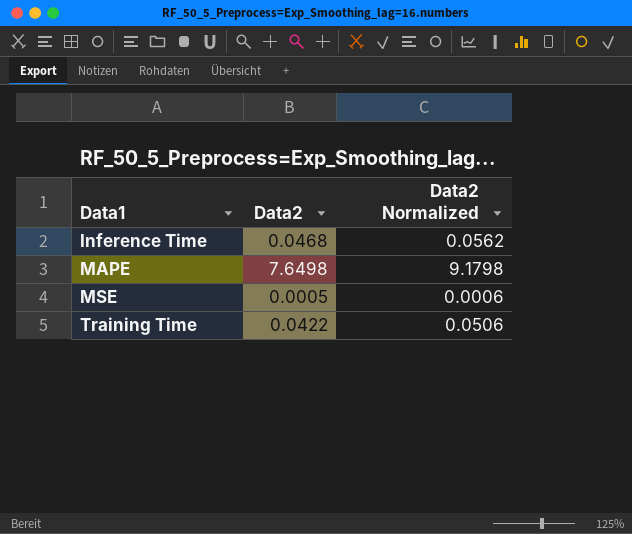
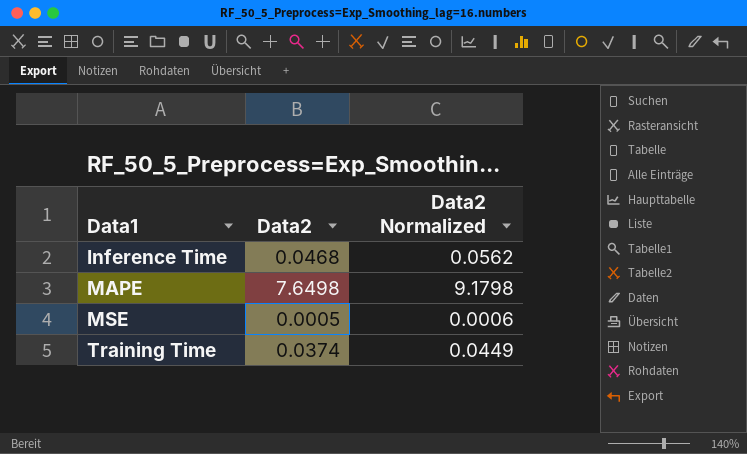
Training Time | Data2: 0.0422 -> 0.0374
Training Time | Data2 Normalized: 0.0506 -> 0.0449

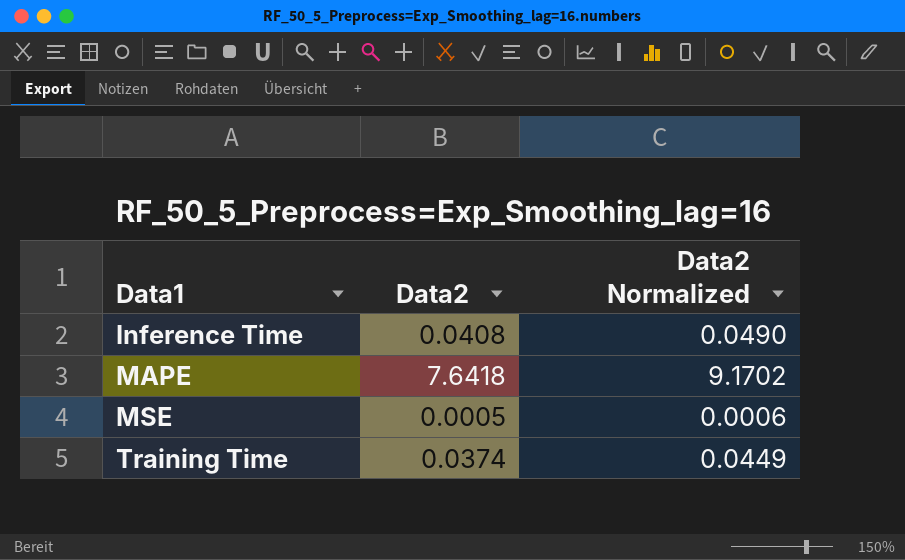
Inference Time | Data2: 0.0468 -> 0.0408
Inference Time | Data2 Normalized: 0.0562 -> 0.0490
MAPE | Data2: 7.6498 -> 7.6418
MAPE | Data2 Normalized: 9.1798 -> 9.1702

